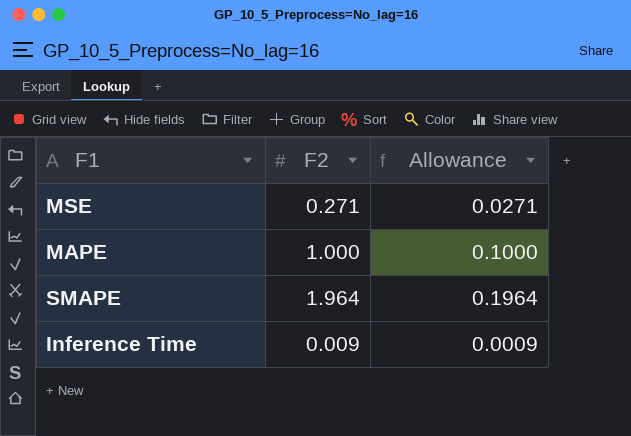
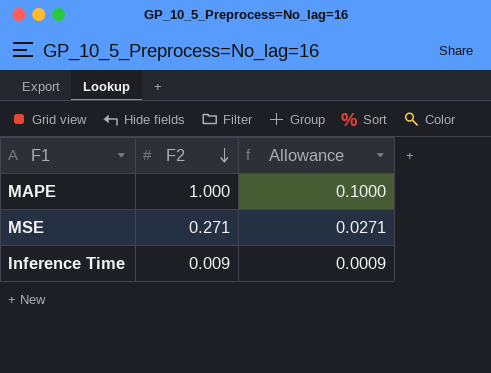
row order: none -> F2 descending
row SMAPE: 1.964 | 0.1964 -> none

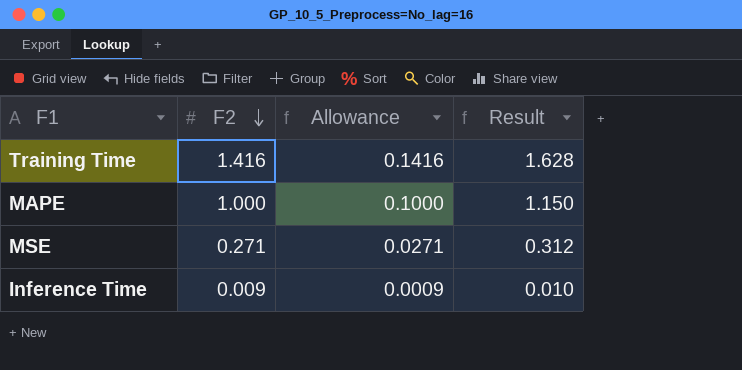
column Result | formula: none -> [F2] * 1.15
row Training Time: none -> 1.416 | 0.1416 | 1.628

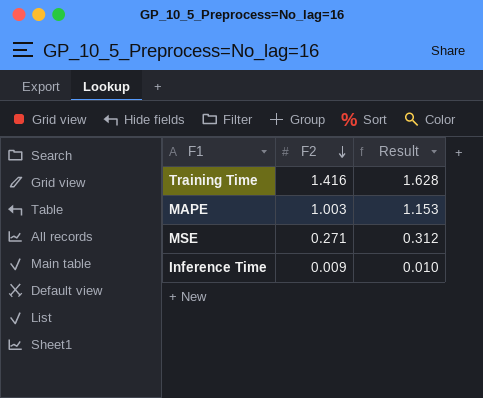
column Allowance | formula: [F2] * 0.1 -> none
MAPE | F2: 1.000 -> 1.003
MAPE | Result: 1.150 -> 1.153

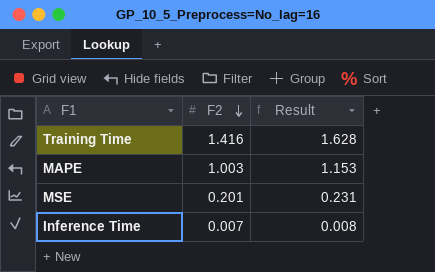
MSE | F2: 0.271 -> 0.201
MSE | Result: 0.312 -> 0.231
Inference Time | F2: 0.009 -> 0.007
Inference Time | Result: 0.010 -> 0.008

